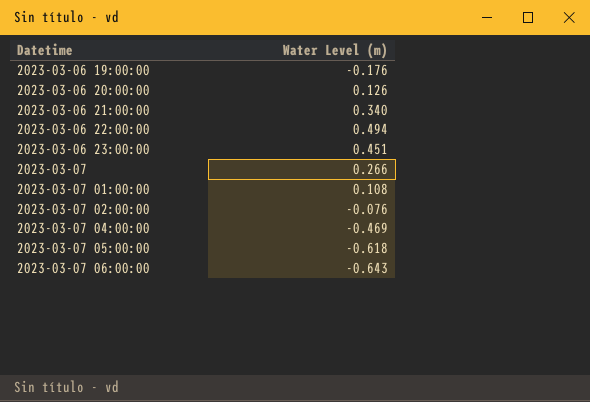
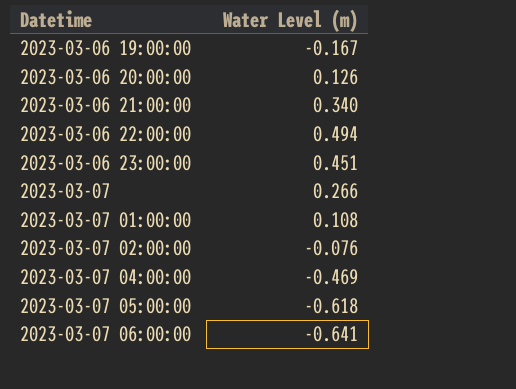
2023-03-06 19:00:00 | Water Level (m): -0.176 -> -0.167
2023-03-07 06:00:00 | Water Level (m): -0.643 -> -0.641

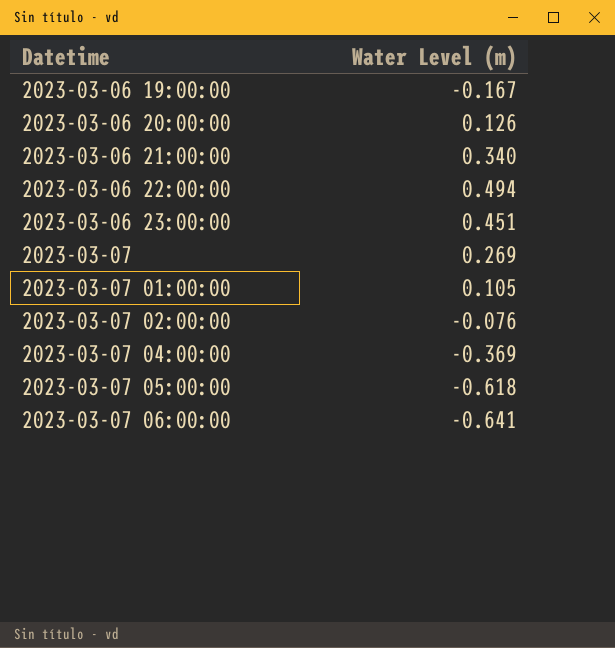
2023-03-07 | Water Level (m): 0.266 -> 0.269
2023-03-07 01:00:00 | Water Level (m): 0.108 -> 0.105
2023-03-07 04:00:00 | Water Level (m): -0.469 -> -0.369

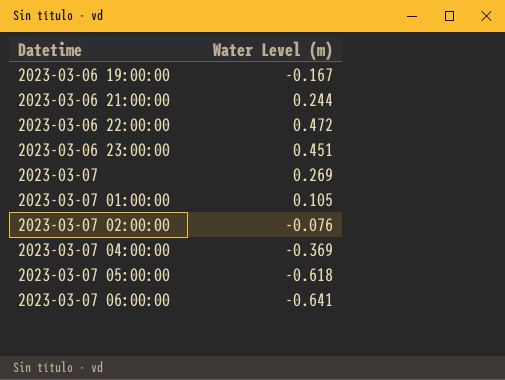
row 2023-03-06 20:00:00: 0.126 -> none
2023-03-06 21:00:00 | Water Level (m): 0.340 -> 0.244
2023-03-06 22:00:00 | Water Level (m): 0.494 -> 0.472

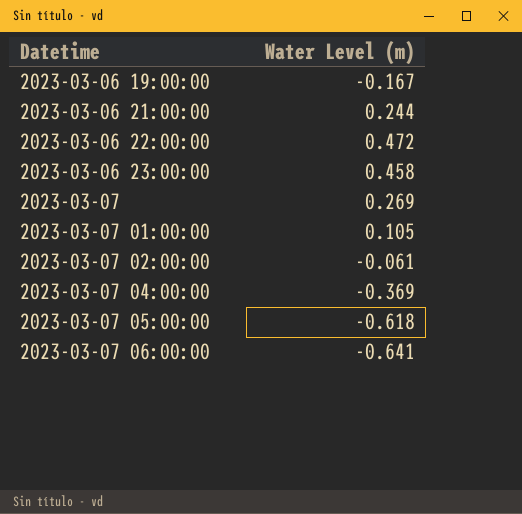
2023-03-06 23:00:00 | Water Level (m): 0.451 -> 0.458
2023-03-07 02:00:00 | Water Level (m): -0.076 -> -0.061

